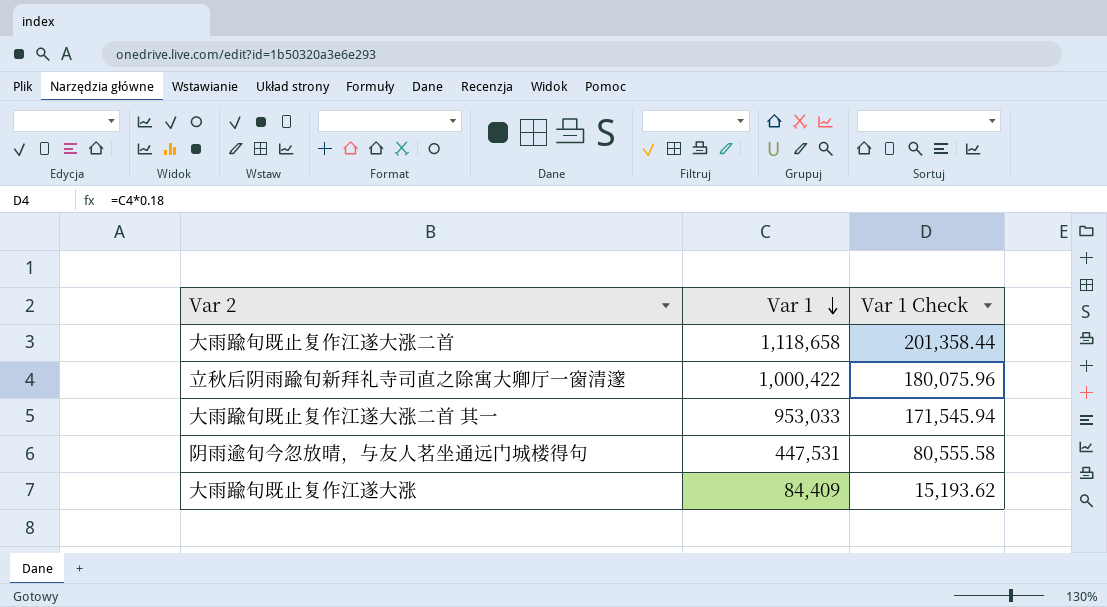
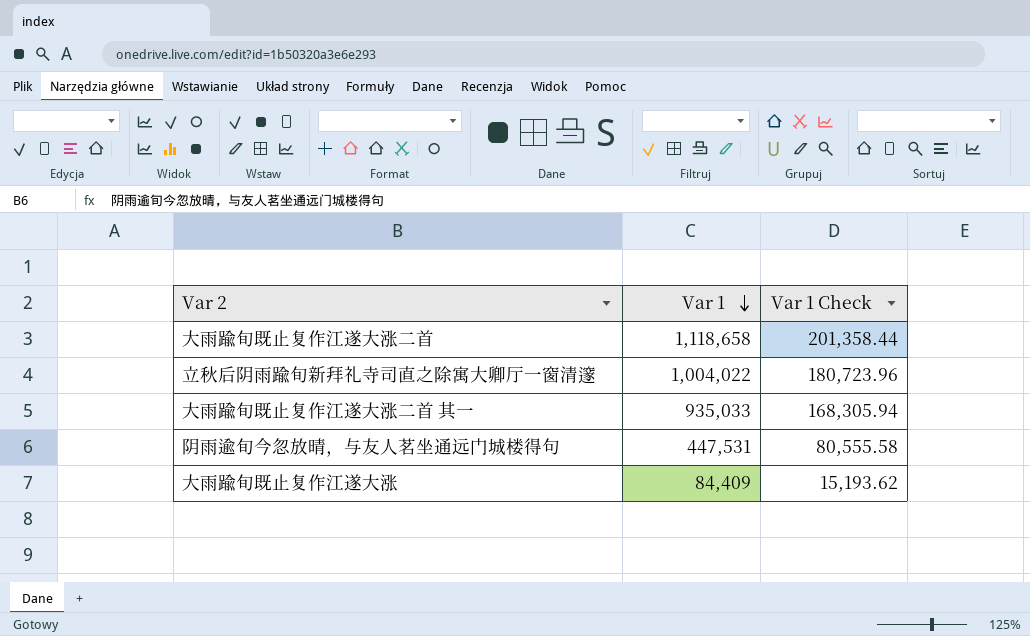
立秋后阴雨踰旬新拜礼寺司直之除寓大卿厅一窗清邃 | Var 1: 1,000,422 -> 1,004,022
立秋后阴雨踰旬新拜礼寺司直之除寓大卿厅一窗清邃 | Var 1 Check: 180,075.96 -> 180,723.96
大雨踰旬既止复作江遂大涨二首 其一 | Var 1: 953,033 -> 935,033
大雨踰旬既止复作江遂大涨二首 其一 | Var 1 Check: 171,545.94 -> 168,305.94

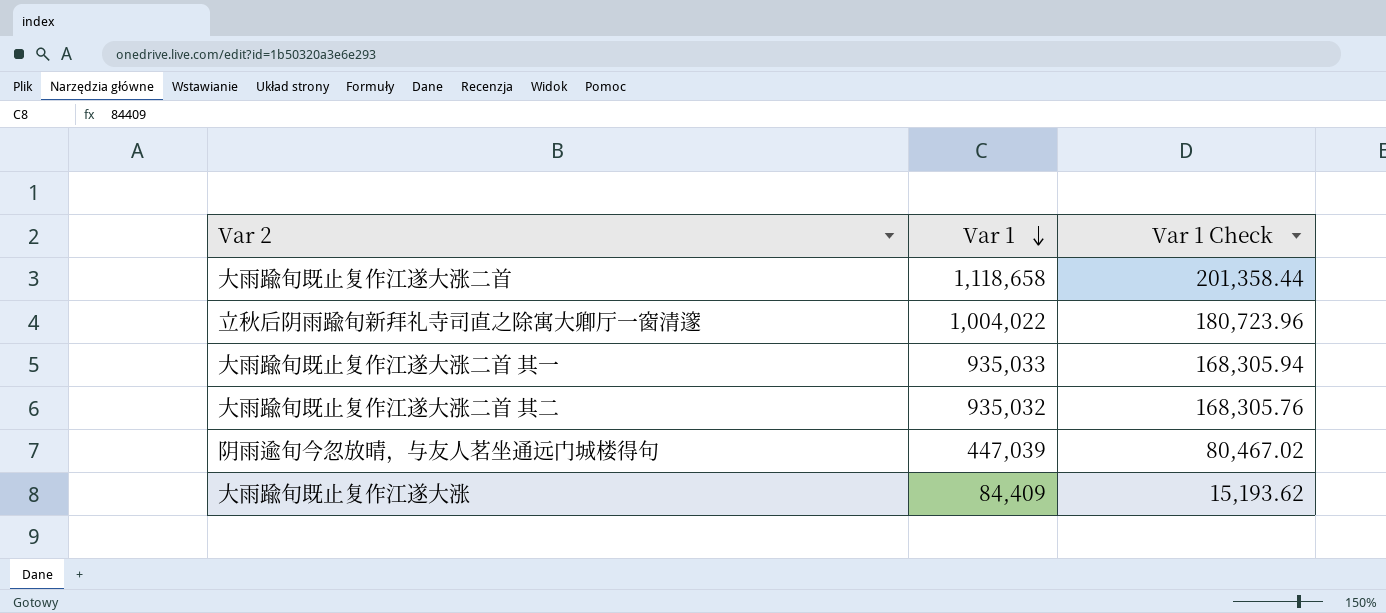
row 大雨踰旬既止复作江遂大涨二首 其二: none -> 935,032 | 168,305.76
阴雨逾旬今忽放晴，与友人茗坐通远门城楼得句 | Var 1: 447,531 -> 447,039
阴雨逾旬今忽放晴，与友人茗坐通远门城楼得句 | Var 1 Check: 80,555.58 -> 80,467.02

